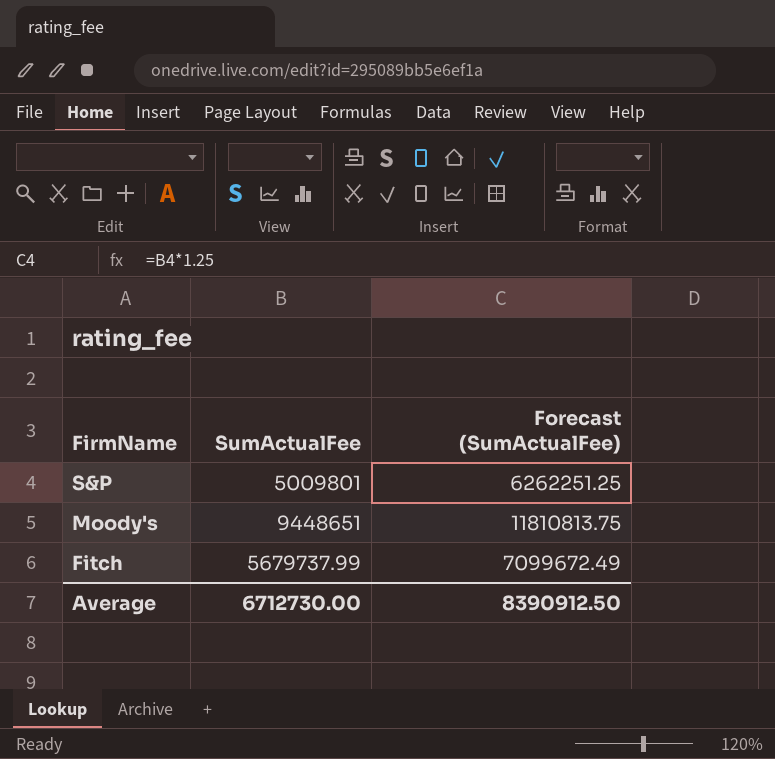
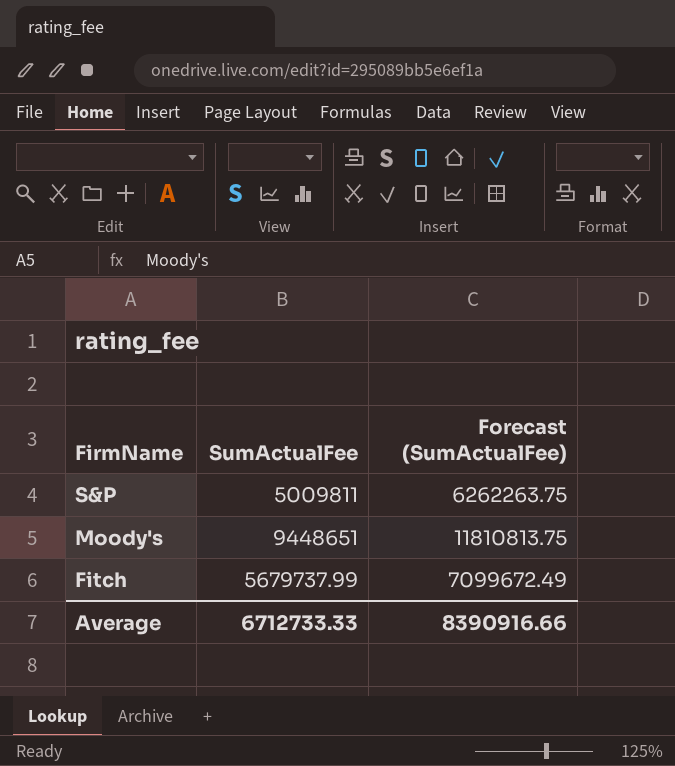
S&P | SumActualFee: 5009801 -> 5009811
S&P | Forecast (SumActualFee): 6262251.25 -> 6262263.75
Average | SumActualFee: 6712730.00 -> 6712733.33
Average | Forecast (SumActualFee): 8390912.50 -> 8390916.66

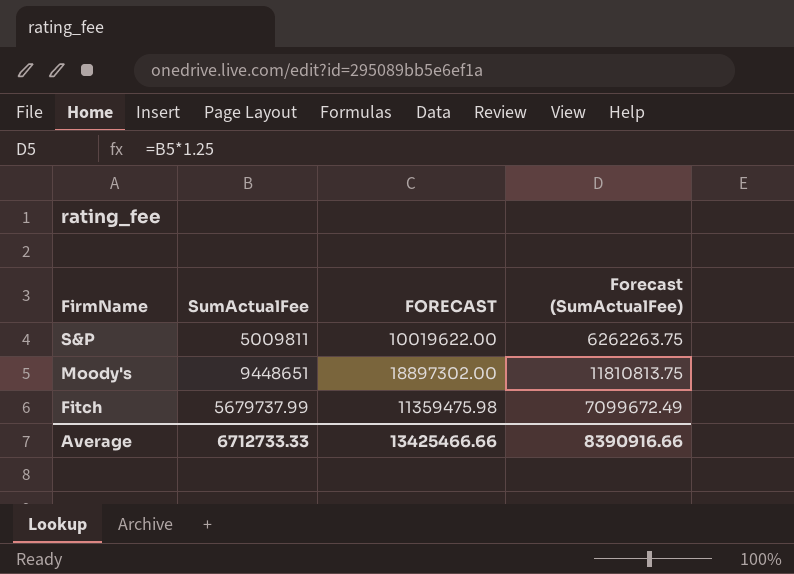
column FORECAST | formula: none -> [SumActualFee] * 2

